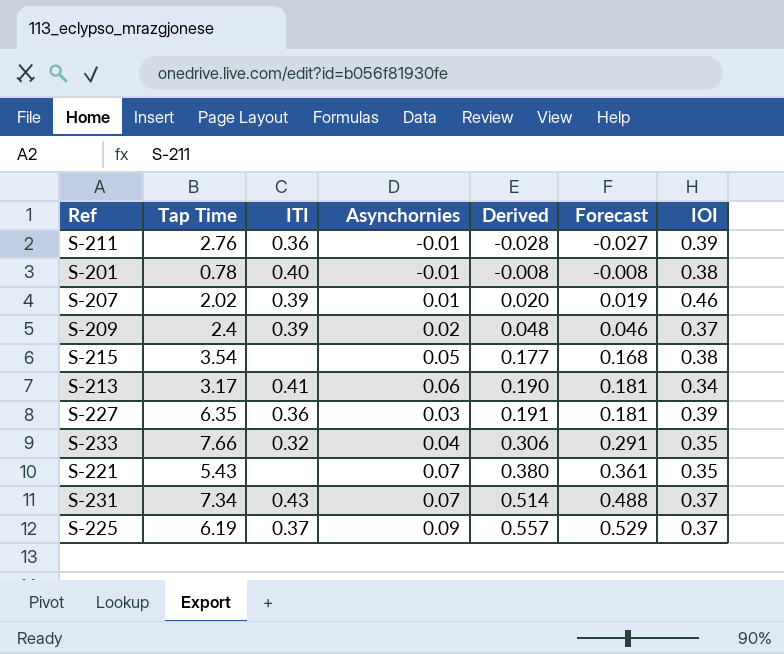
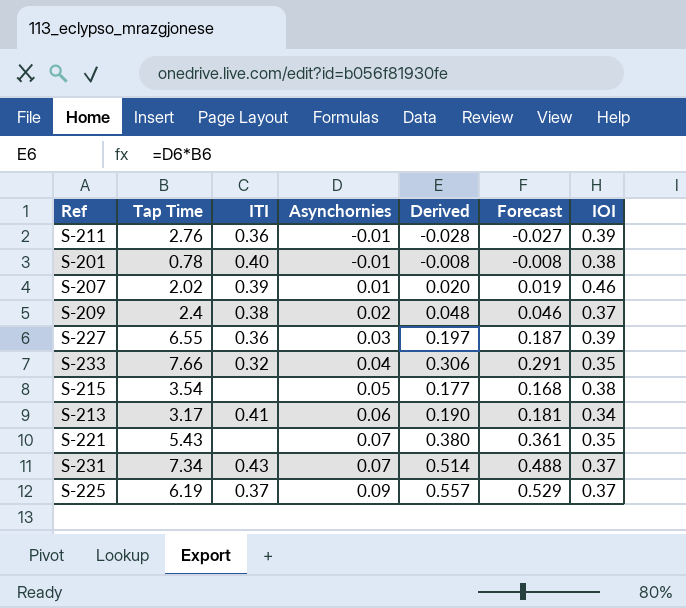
row order: Derived ascending -> Asynchornies ascending
S-209 | ITI: 0.39 -> 0.38
S-227 | Tap Time: 6.35 -> 6.55
S-227 | Derived: 0.191 -> 0.197
S-227 | Forecast: 0.181 -> 0.187

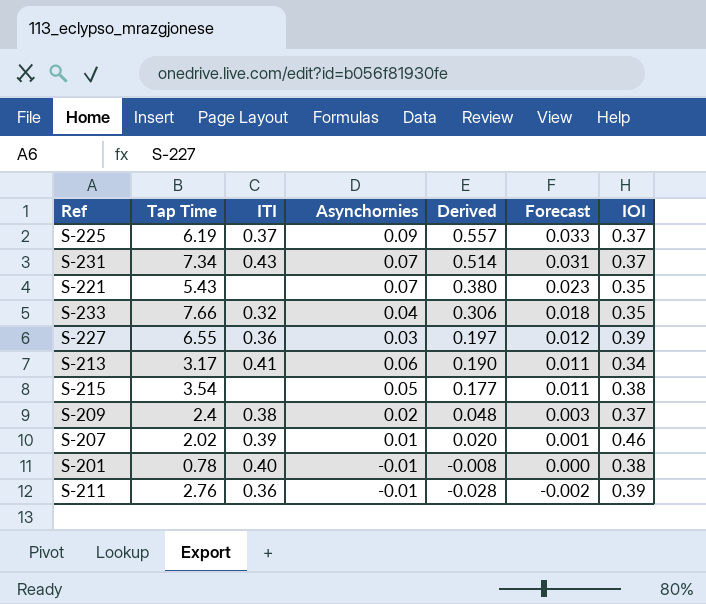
row order: Asynchornies ascending -> Derived descending
column Forecast | formula: [Derived] * 0.95 -> [Derived] * 0.06

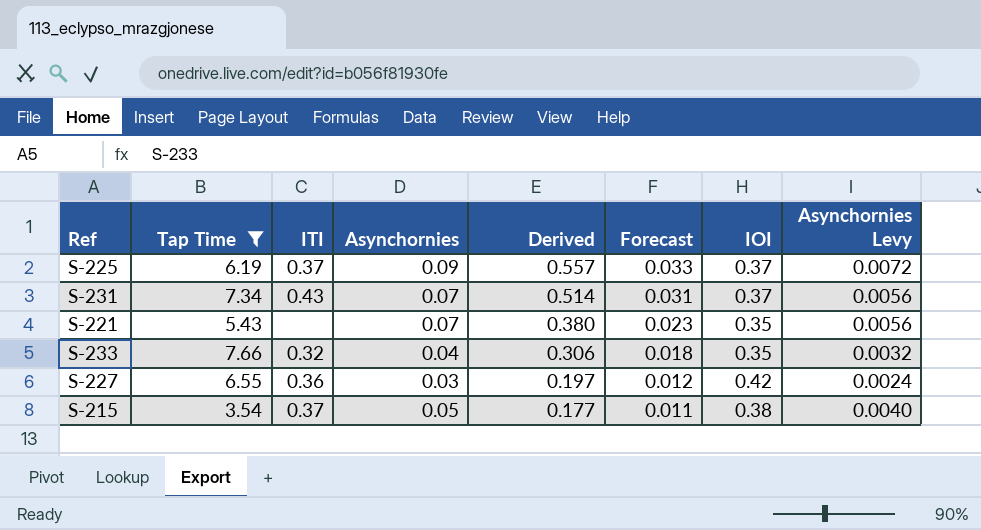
filter: none -> Tap Time >= 3.54
column Asynchornies Levy | formula: none -> [Asynchornies] * 0.08
S-227 | IOI: 0.39 -> 0.42
S-215 | ITI: none -> 0.37

